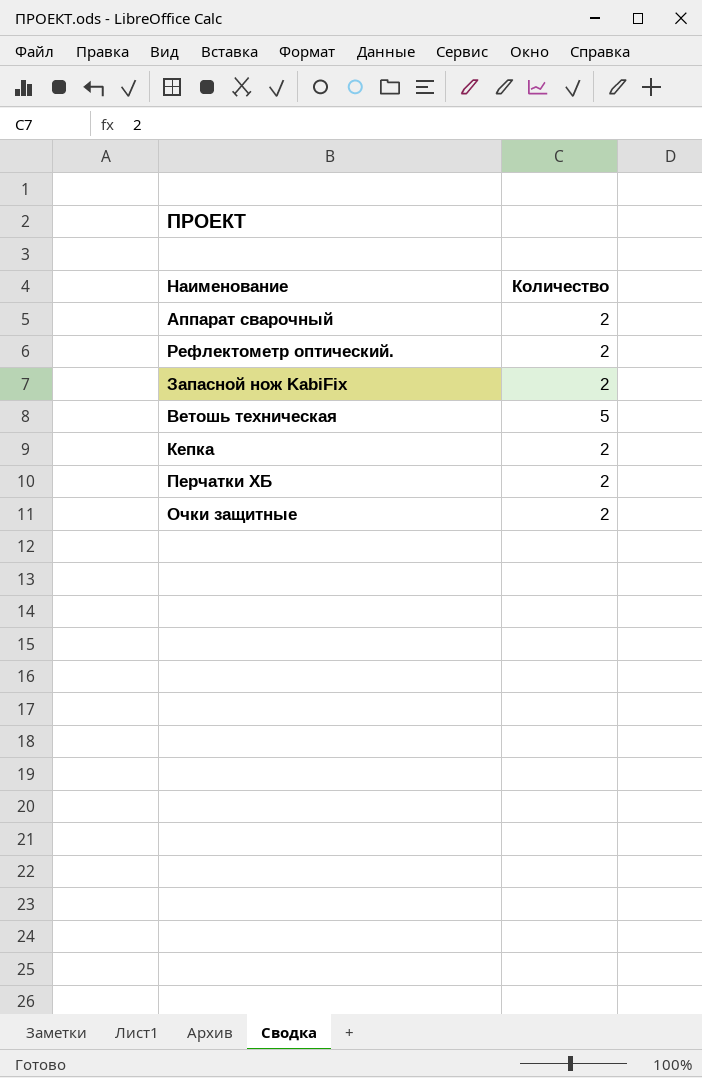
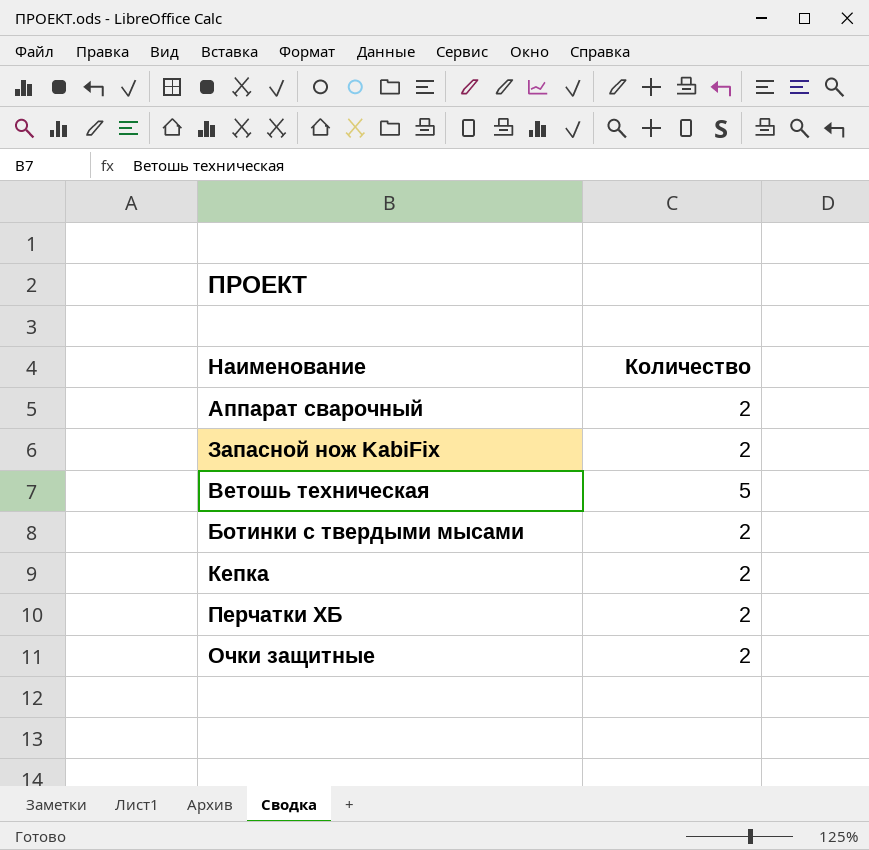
row Рефлектометр оптический.: 2 -> none
row Ботинки с твердыми мысами: none -> 2

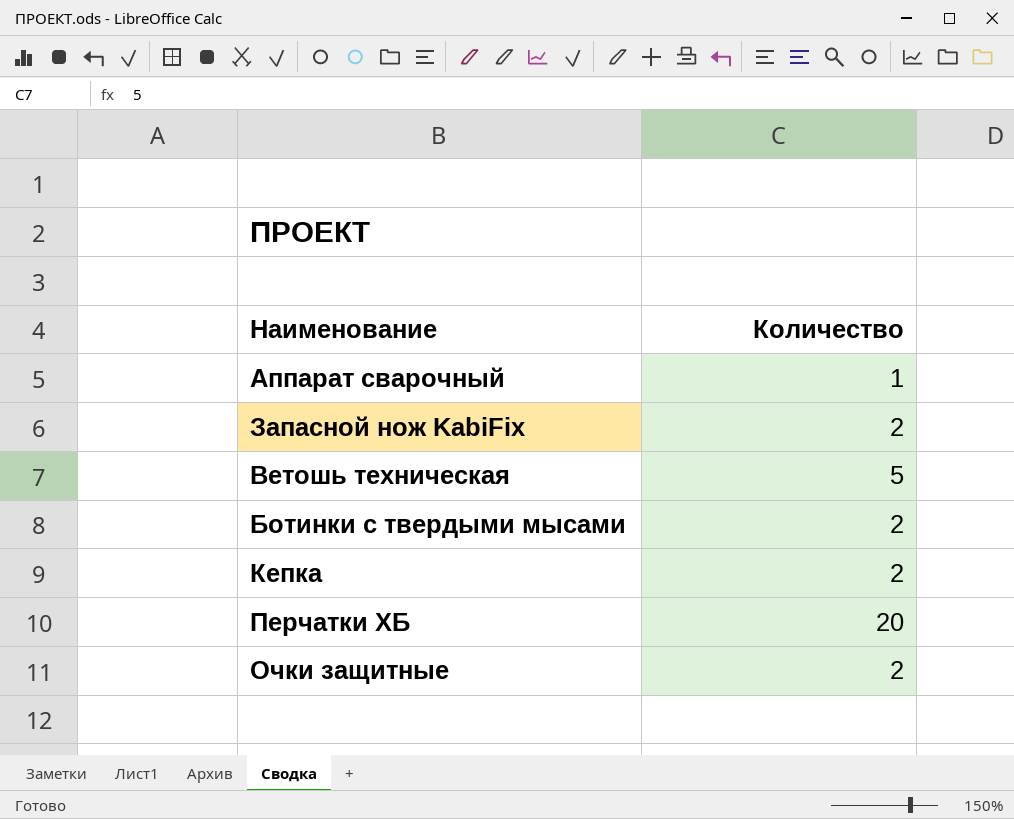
Аппарат сварочный | Количество: 2 -> 1
Перчатки ХБ | Количество: 2 -> 20

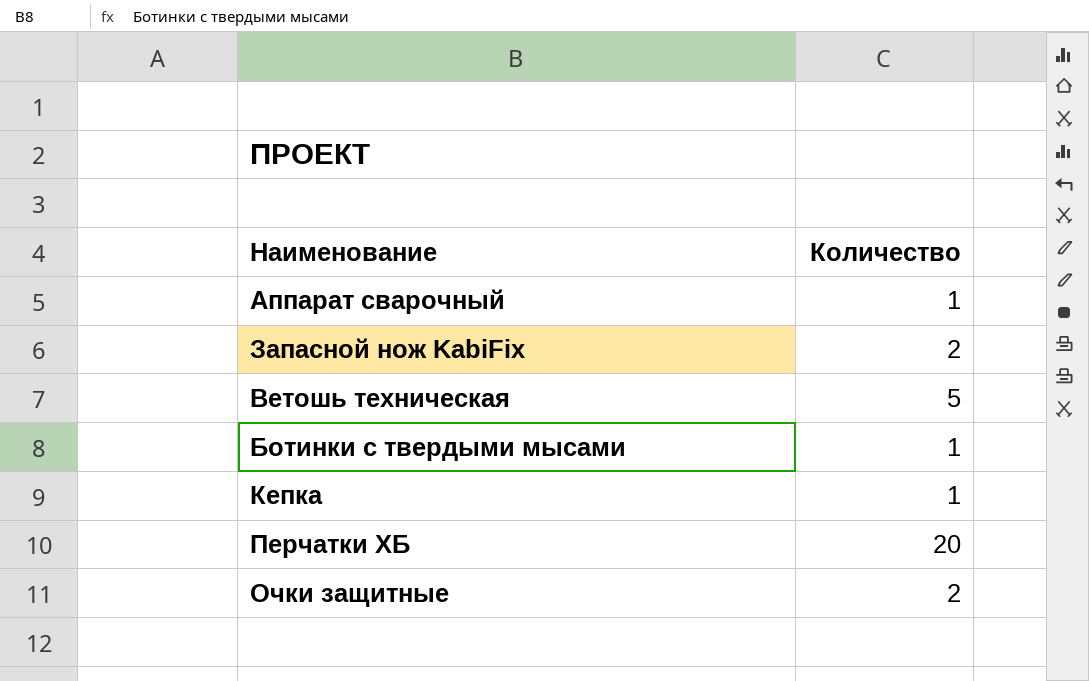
Ботинки с твердыми мысами | Количество: 2 -> 1
Кепка | Количество: 2 -> 1

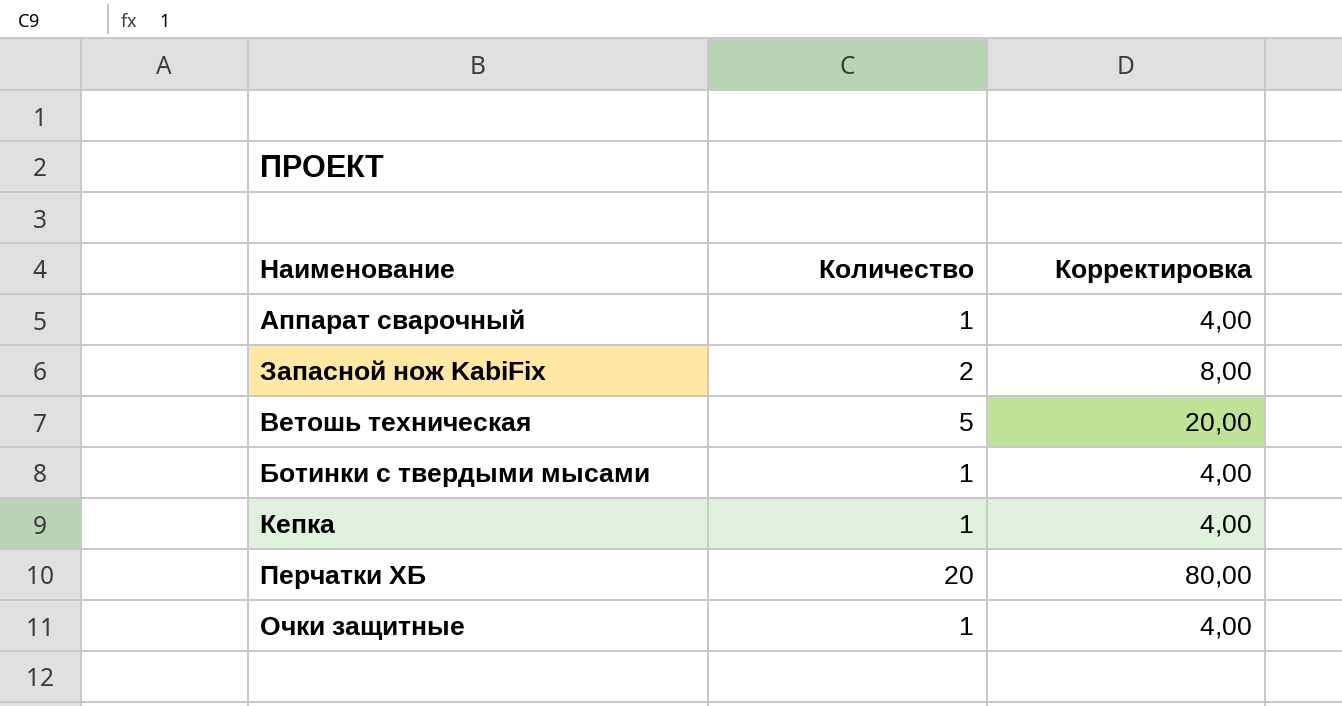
column Корректировка | formula: none -> [Количество] * 4
Очки защитные | Количество: 2 -> 1

